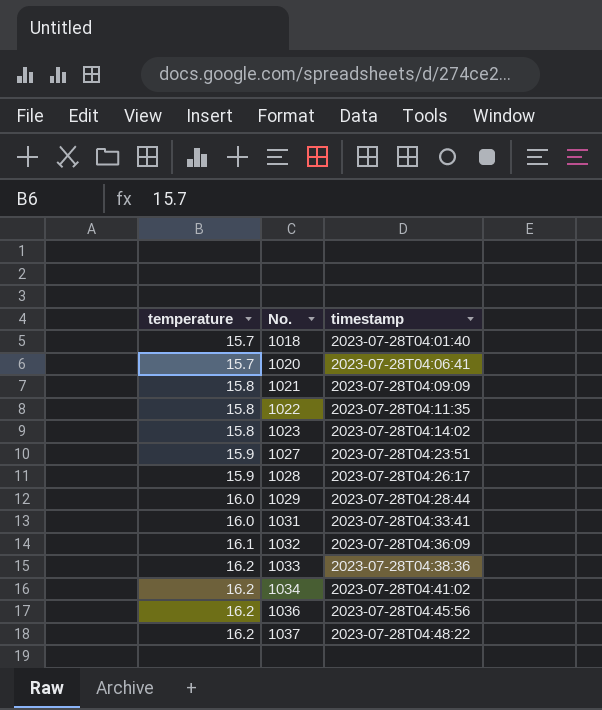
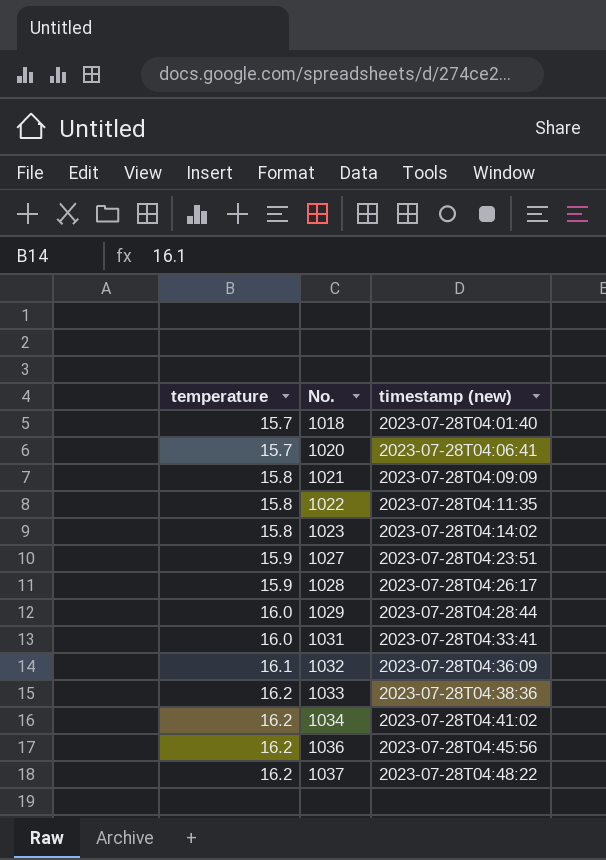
column name: timestamp -> timestamp (new)

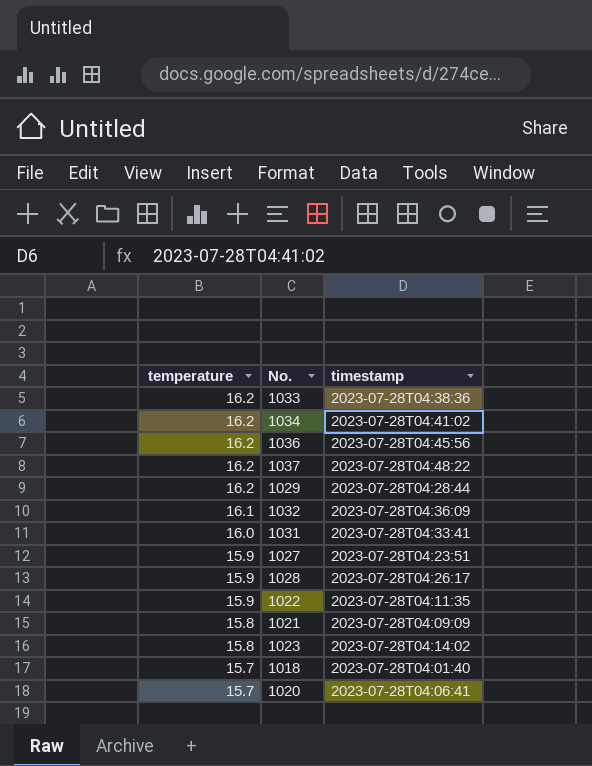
row order: temperature ascending -> temperature descending
column name: timestamp (new) -> timestamp
1029 | temperature: 16.0 -> 16.2
1022 | temperature: 15.8 -> 15.9

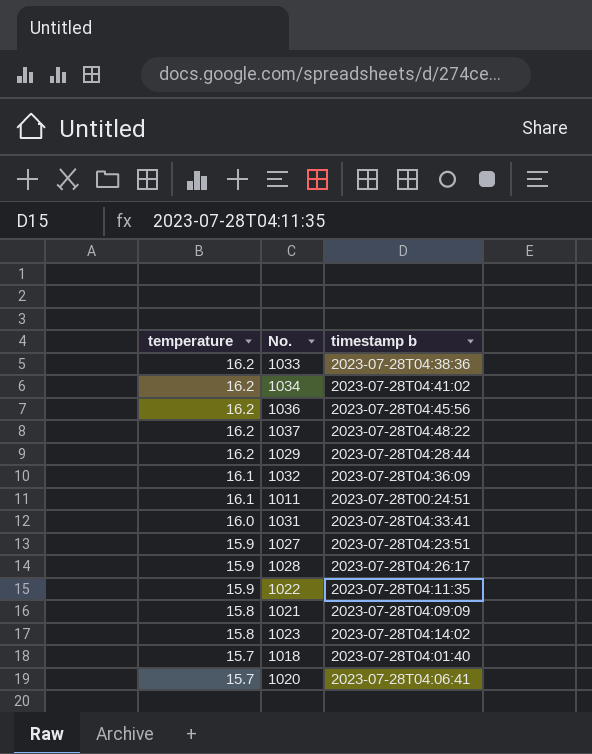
column name: timestamp -> timestamp b
row 1011: none -> 16.1 | 2023-07-28T00:24:51

